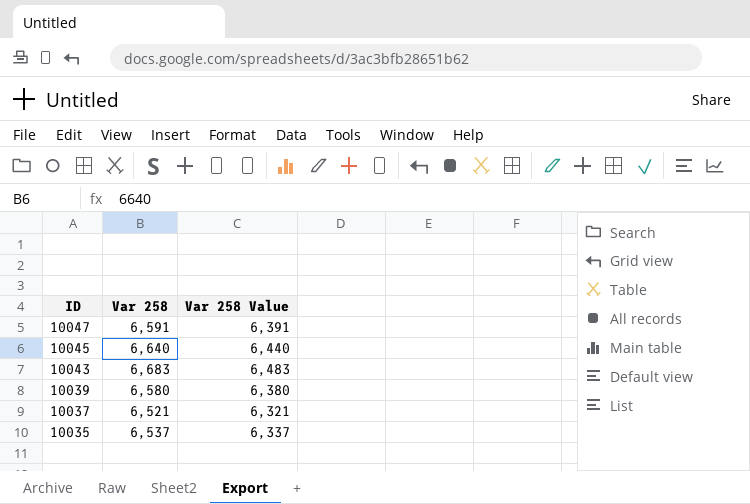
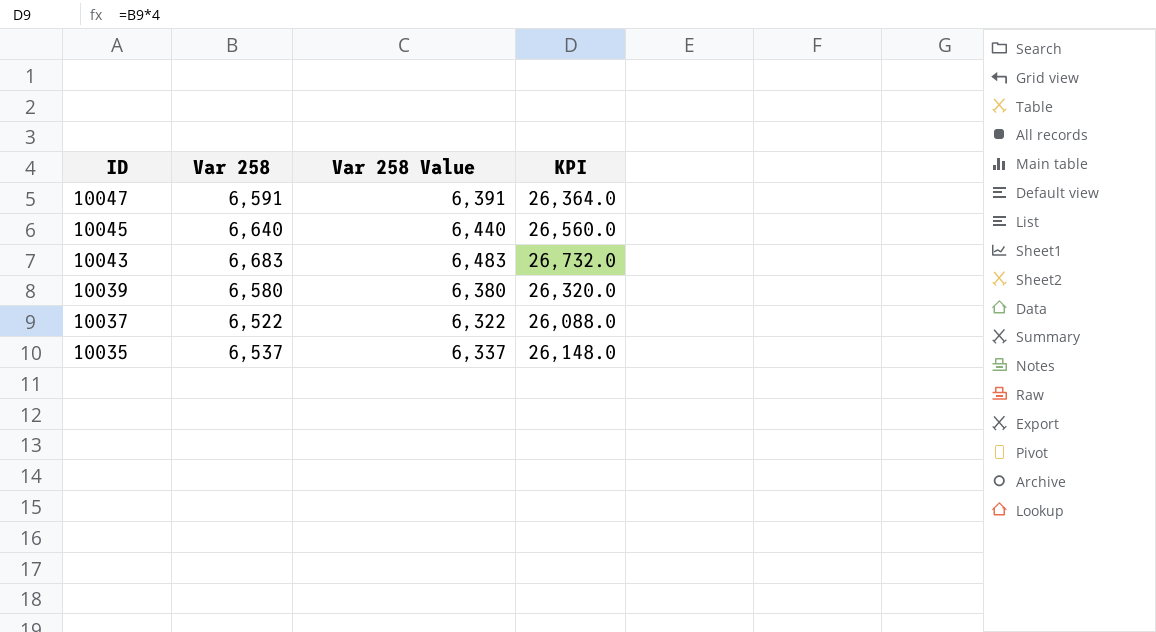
column KPI | formula: none -> [Var 258] * 4
10037 | Var 258: 6,521 -> 6,522
10037 | Var 258 Value: 6,321 -> 6,322

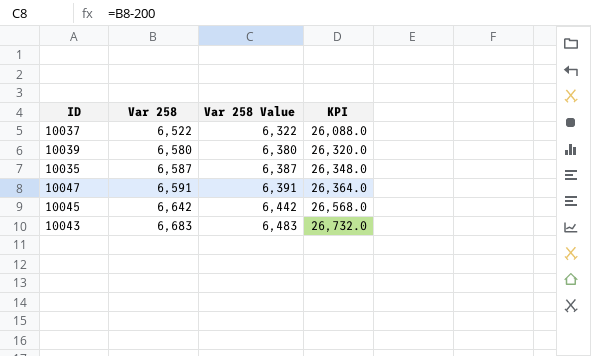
row order: ID descending -> Var 258 ascending
10035 | Var 258: 6,537 -> 6,587
10035 | Var 258 Value: 6,337 -> 6,387
10035 | KPI: 26,148.0 -> 26,348.0
10045 | Var 258: 6,640 -> 6,642
10045 | Var 258 Value: 6,440 -> 6,442
10045 | KPI: 26,560.0 -> 26,568.0

